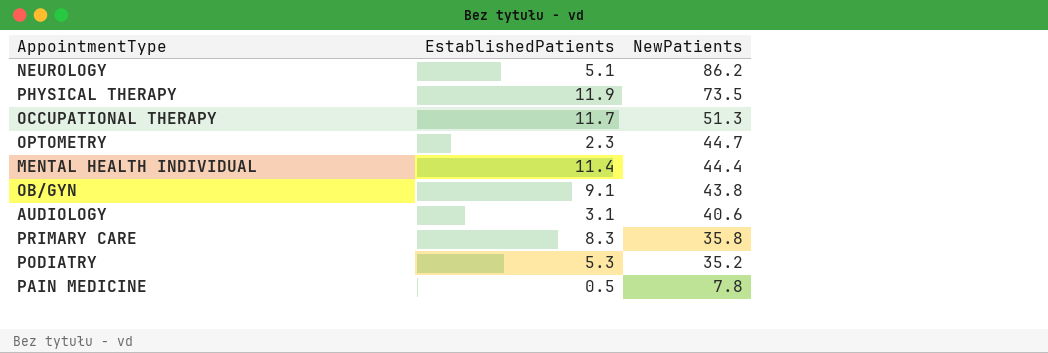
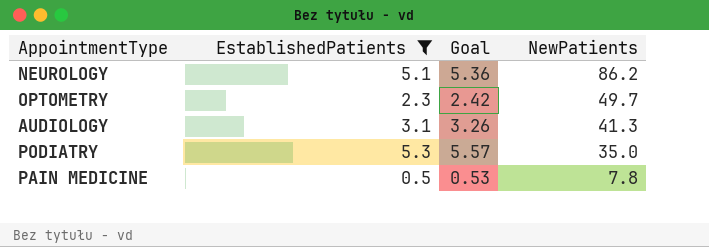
filter: none -> EstablishedPatients <= 5.3
column Goal | formula: none -> [EstablishedPatients] * 1.05
OPTOMETRY | NewPatients: 44.7 -> 49.7
AUDIOLOGY | NewPatients: 40.6 -> 41.3
PODIATRY | NewPatients: 35.2 -> 35.0

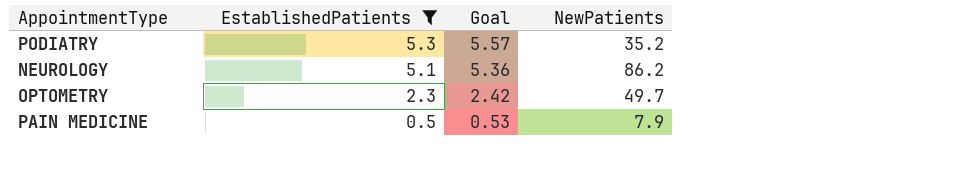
row order: NewPatients descending -> EstablishedPatients descending
row AUDIOLOGY: 3.1 | 3.26 | 41.3 -> none
PODIATRY | NewPatients: 35.0 -> 35.2
PAIN MEDICINE | NewPatients: 7.8 -> 7.9

